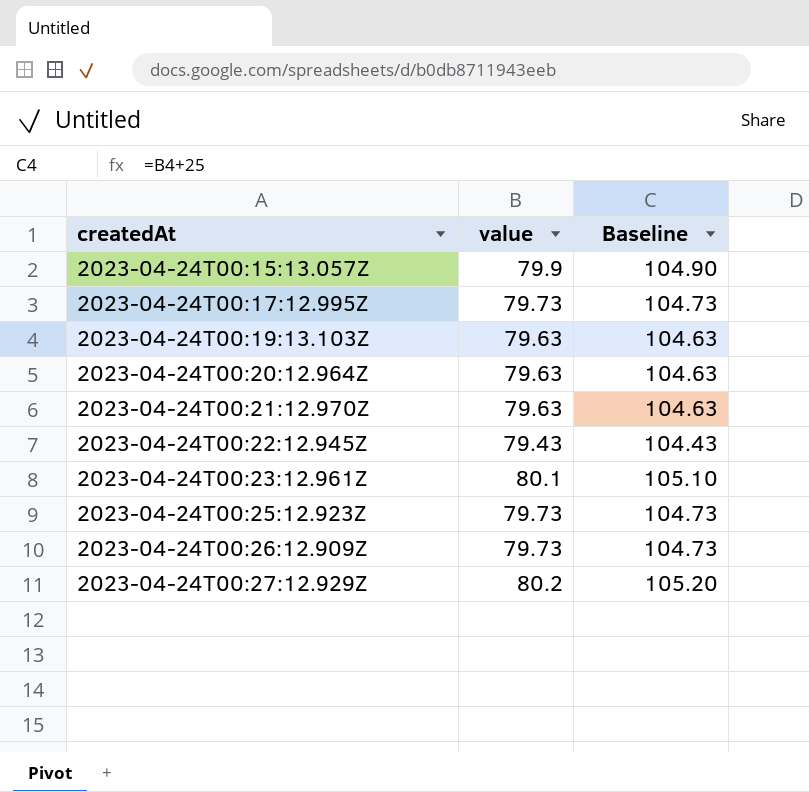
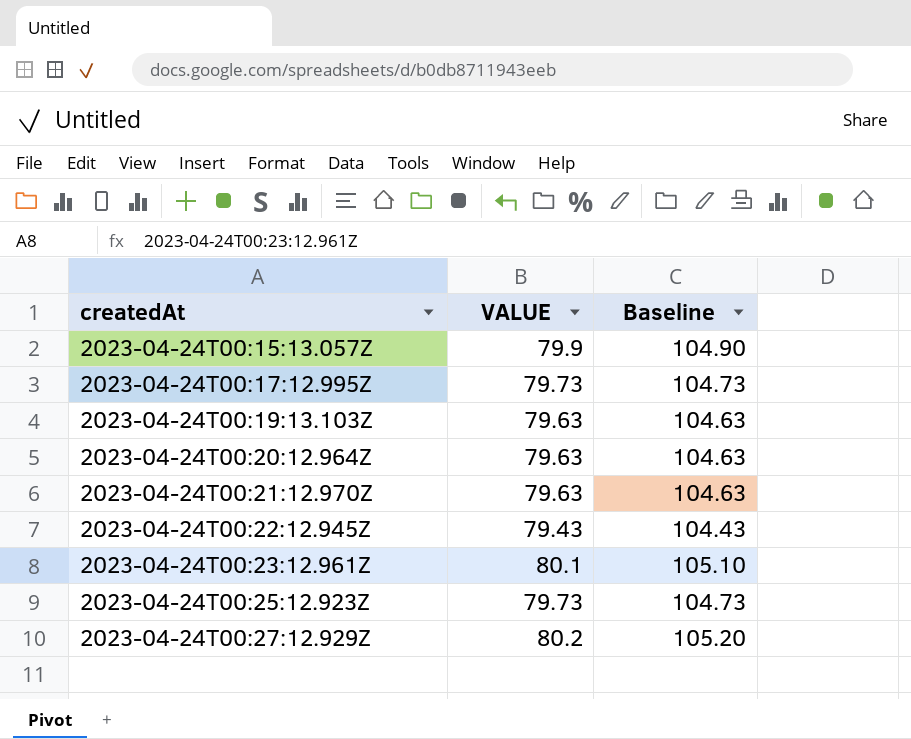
column name: value -> VALUE
row 2023-04-24T00:26:12.909Z: 79.73 | 104.73 -> none

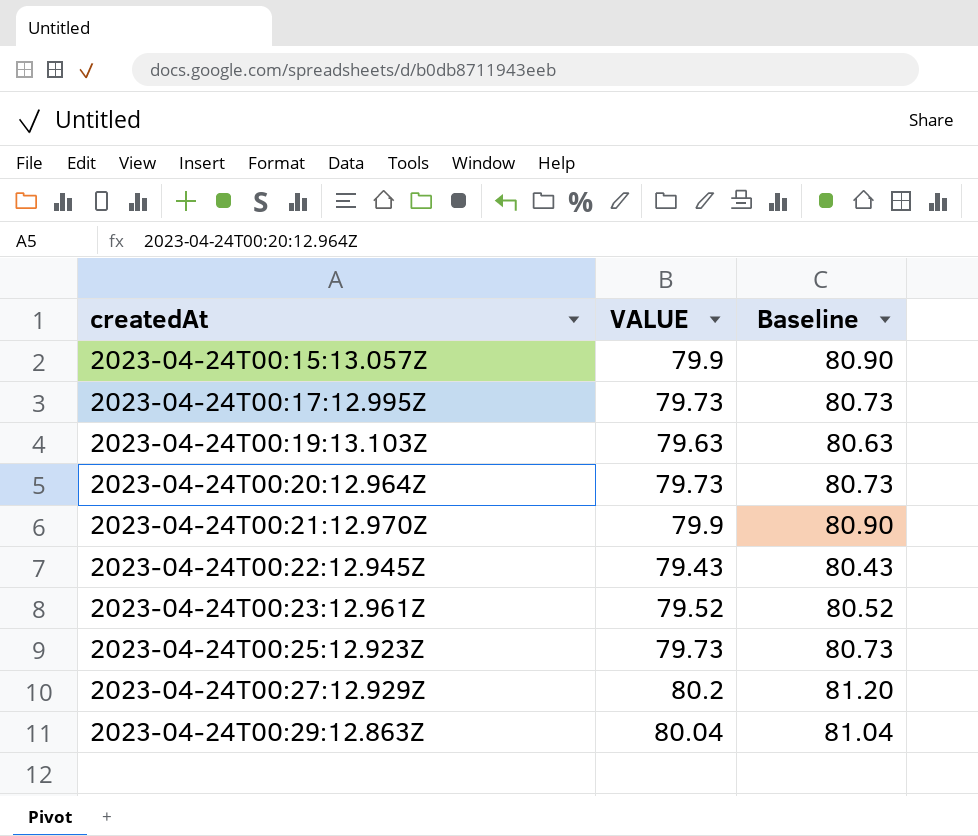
column Baseline | formula: [VALUE] + 25 -> [VALUE] + 1
2023-04-24T00:20:12.964Z | VALUE: 79.63 -> 79.73
2023-04-24T00:21:12.970Z | VALUE: 79.63 -> 79.9
2023-04-24T00:23:12.961Z | VALUE: 80.1 -> 79.52
row 2023-04-24T00:29:12.863Z: none -> 80.04 | 81.04

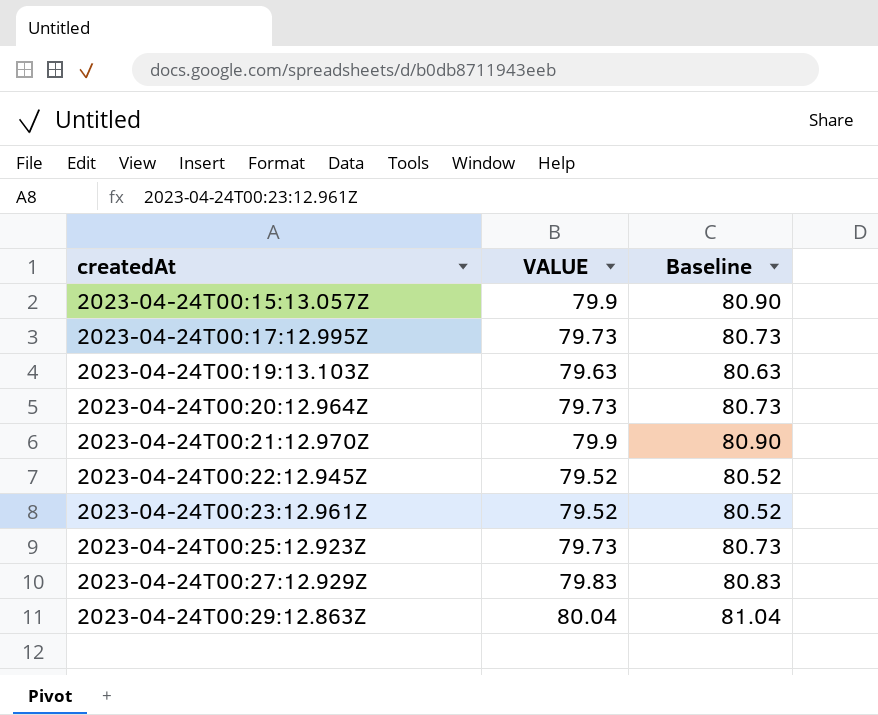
2023-04-24T00:22:12.945Z | VALUE: 79.43 -> 79.52
2023-04-24T00:22:12.945Z | Baseline: 80.43 -> 80.52
2023-04-24T00:27:12.929Z | VALUE: 80.2 -> 79.83
2023-04-24T00:27:12.929Z | Baseline: 81.20 -> 80.83

